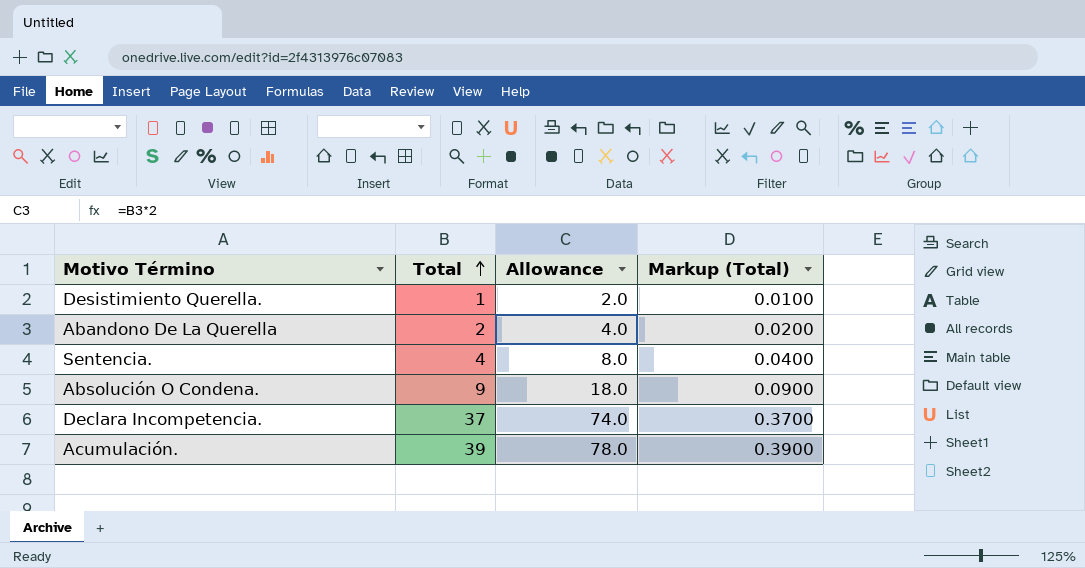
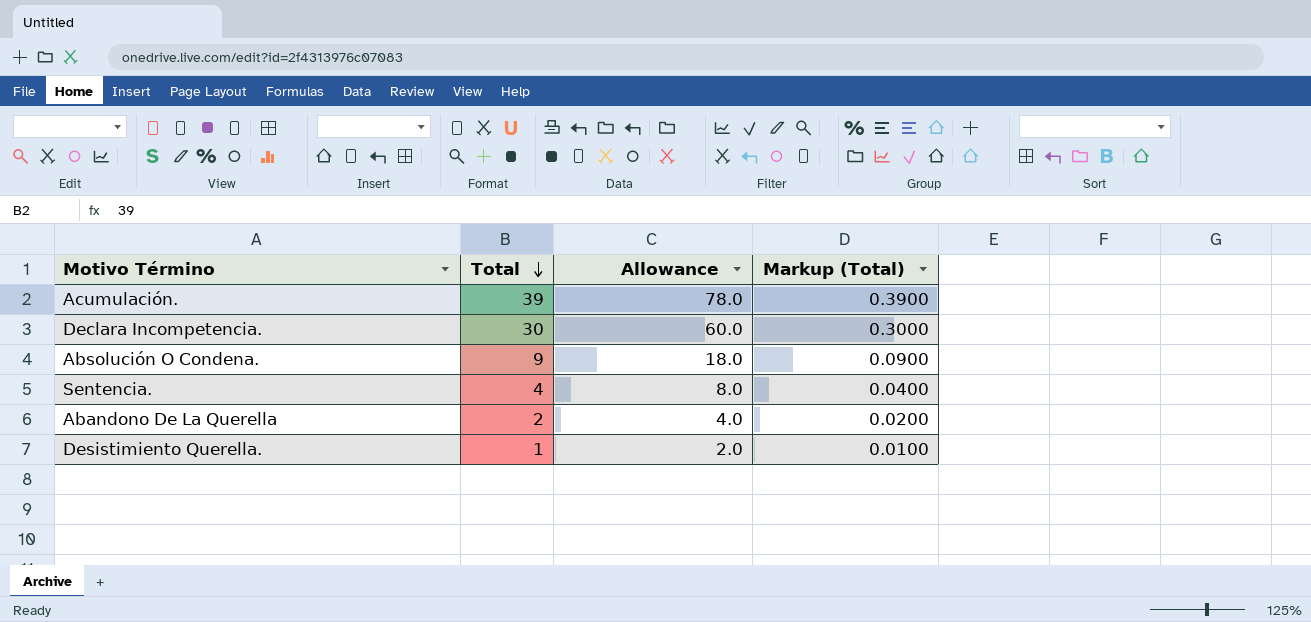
row order: Total ascending -> Total descending
Declara Incompetencia. | Total: 37 -> 30
Declara Incompetencia. | Allowance: 74.0 -> 60.0
Declara Incompetencia. | Markup (Total): 0.3700 -> 0.3000

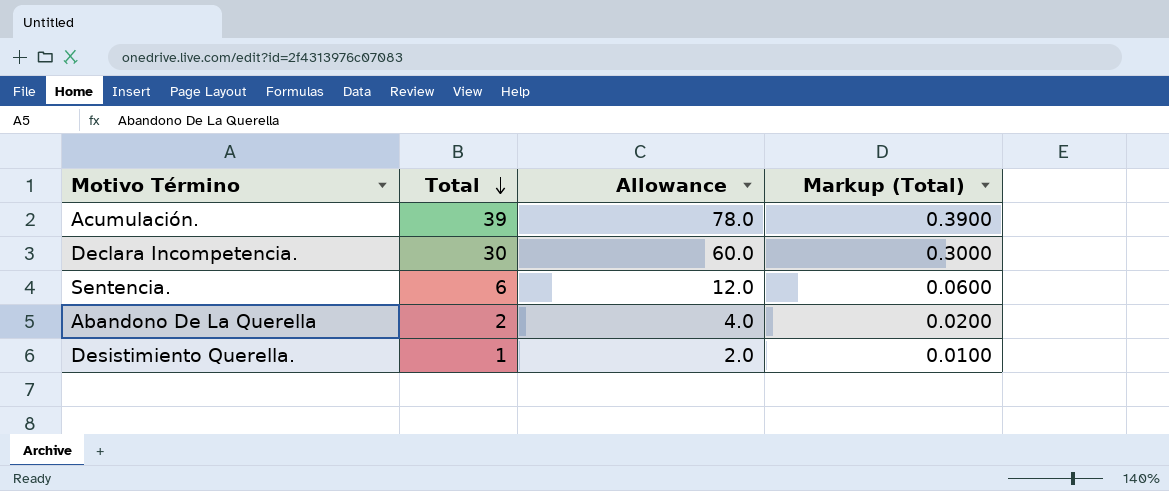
row Absolución O Condena.: 9 | 18.0 | 0.0900 -> none
Sentencia. | Total: 4 -> 6
Sentencia. | Allowance: 8.0 -> 12.0
Sentencia. | Markup (Total): 0.0400 -> 0.0600

